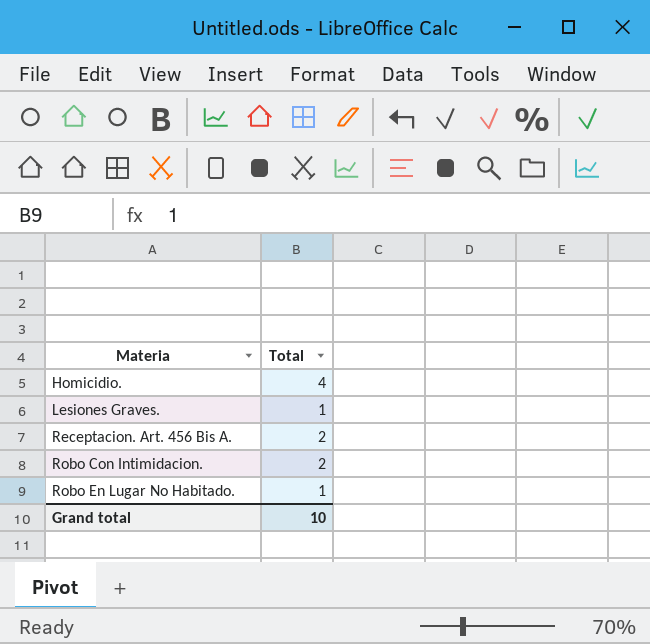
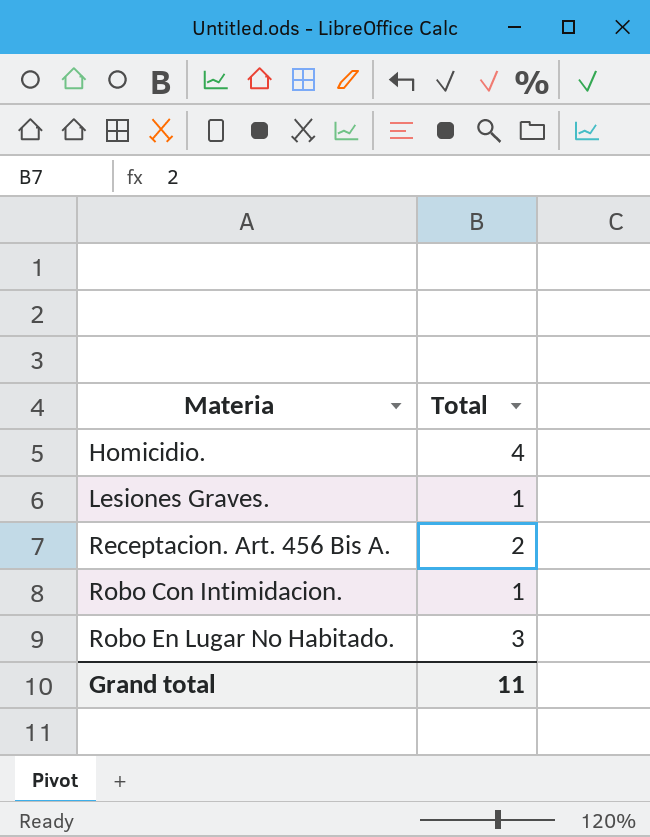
Robo Con Intimidacion. | Total: 2 -> 1
Robo En Lugar No Habitado. | Total: 1 -> 3
Grand total | Total: 10 -> 11

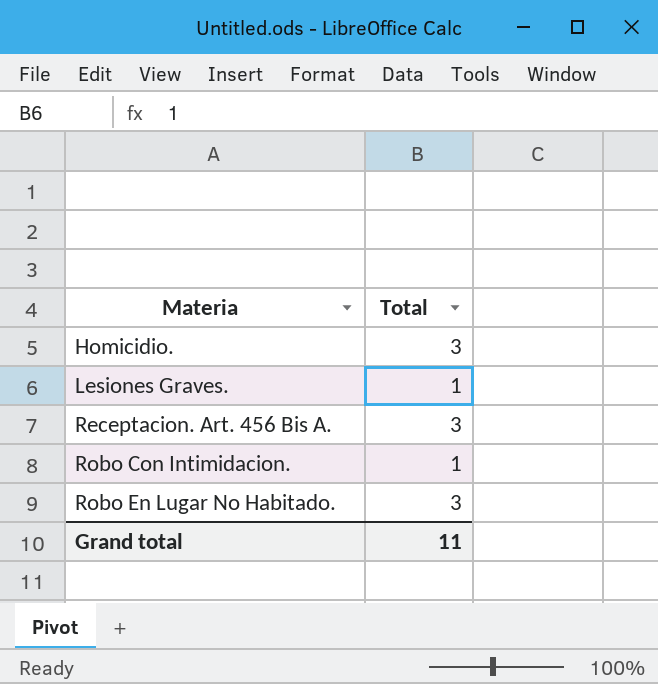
Homicidio. | Total: 4 -> 3
Receptacion. Art. 456 Bis A. | Total: 2 -> 3

